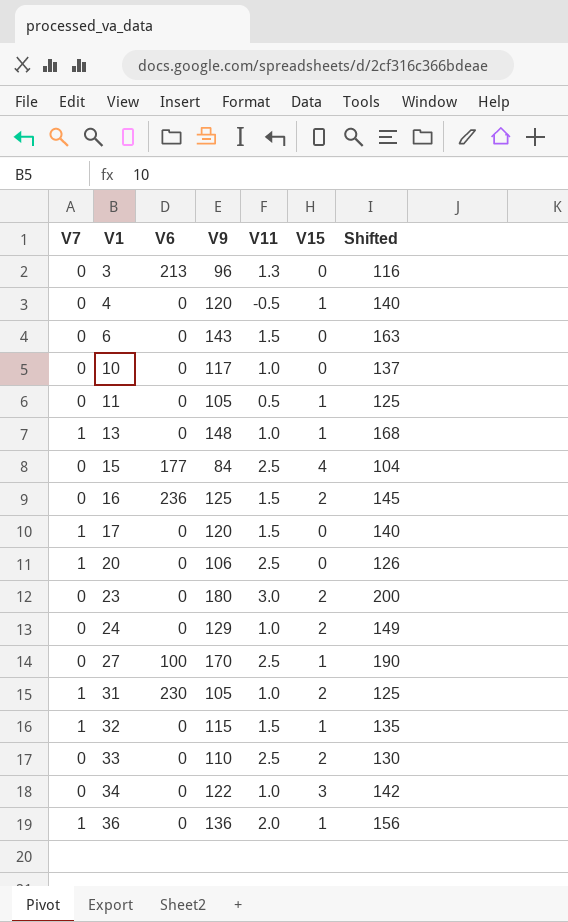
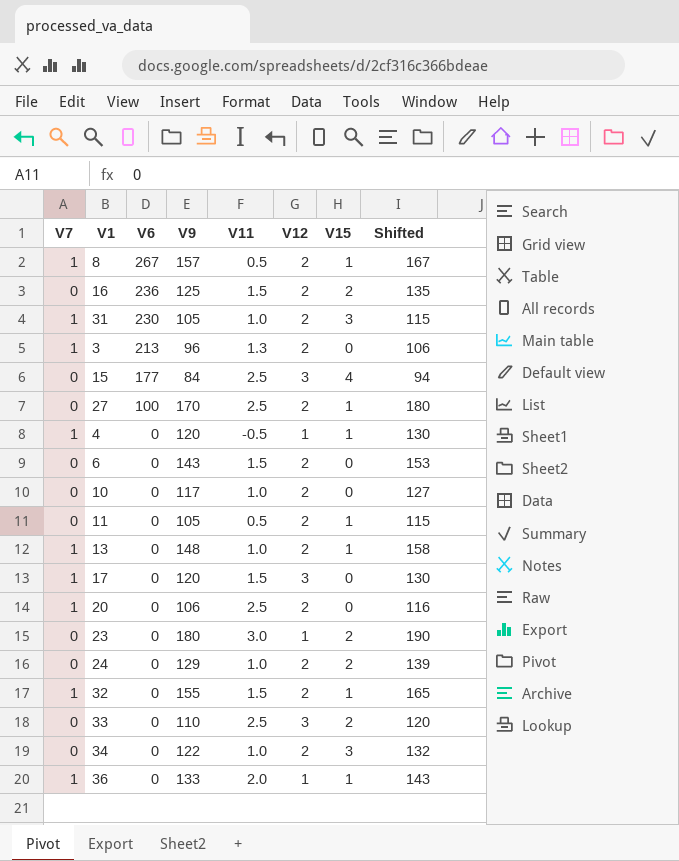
row order: V1 ascending -> V6 descending
column V12 | position: none -> 6
column Shifted | formula: [V9] + 20 -> [V9] + 10
row 8: none -> 1 | 267 | 157 | 0.5 | 2 | 1 | 167
31 | V15: 2 -> 3
3 | V7: 0 -> 1
4 | V7: 0 -> 1
32 | V9: 115 -> 155
36 | V9: 136 -> 133

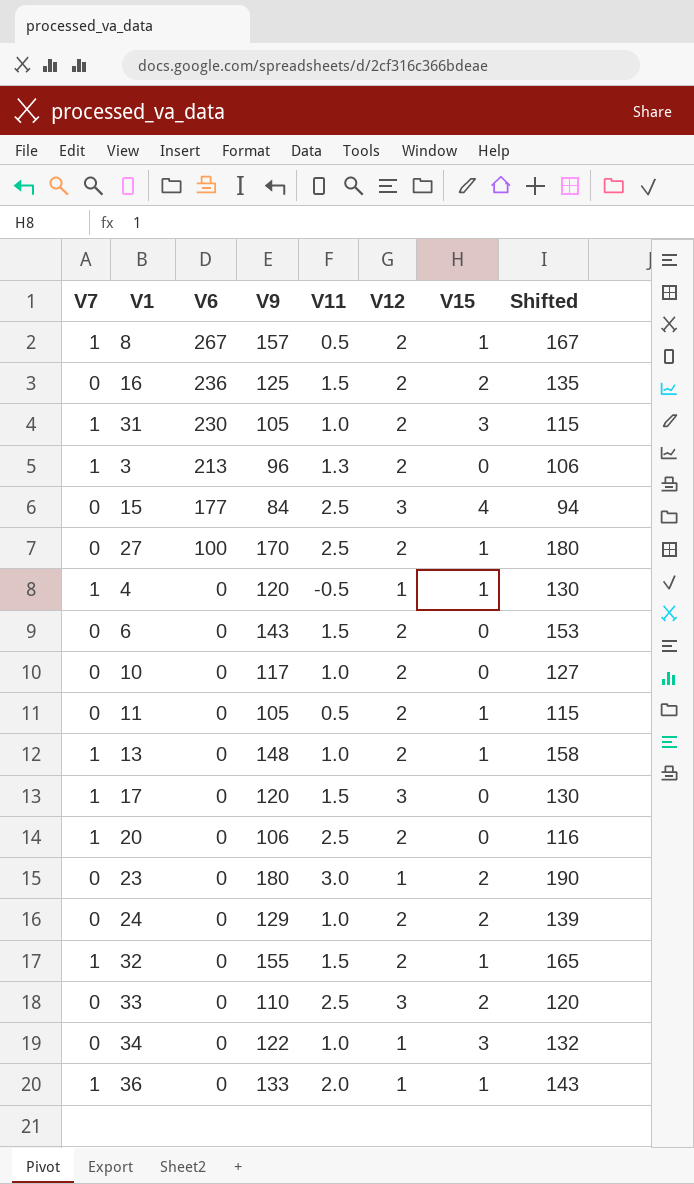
34 | V12: 2 -> 1

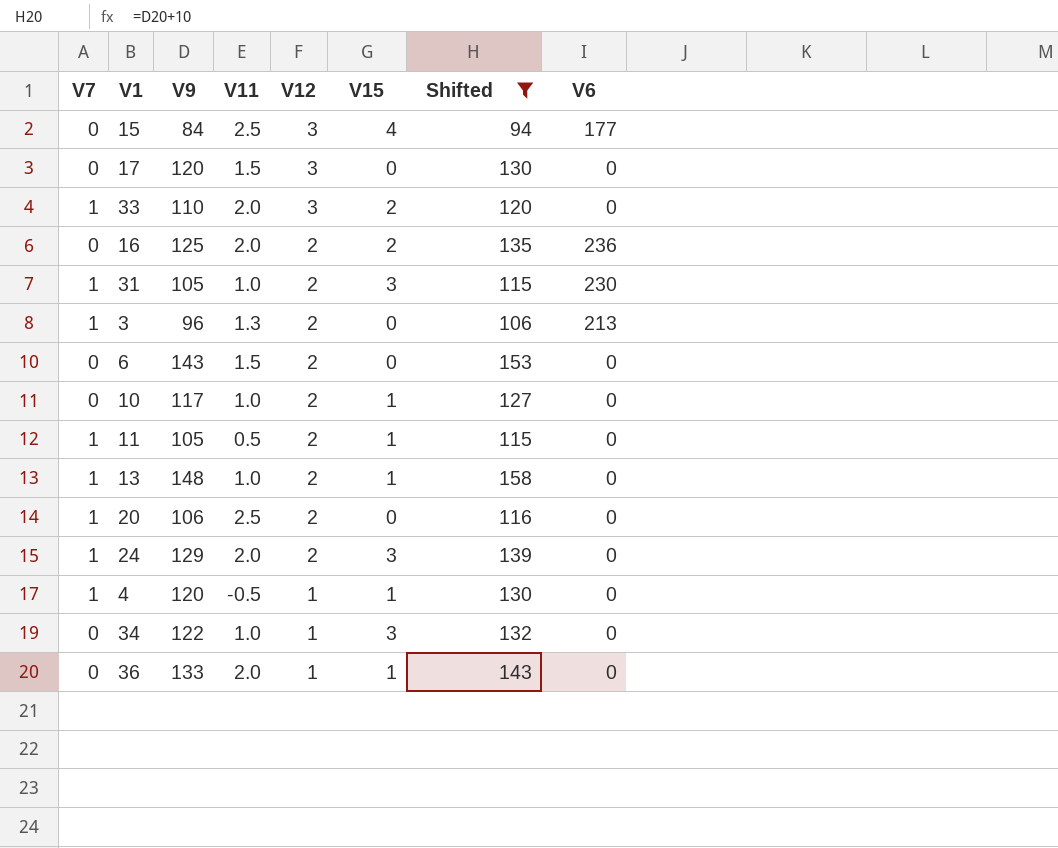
filter: none -> Shifted <= 158
row order: V6 descending -> V12 descending
column V6 | position: 3 -> 8
17 | V7: 1 -> 0
33 | V7: 0 -> 1
33 | V11: 2.5 -> 2.0
16 | V11: 1.5 -> 2.0
10 | V15: 0 -> 1
11 | V7: 0 -> 1
24 | V7: 0 -> 1
24 | V11: 1.0 -> 2.0
24 | V15: 2 -> 3
36 | V7: 1 -> 0

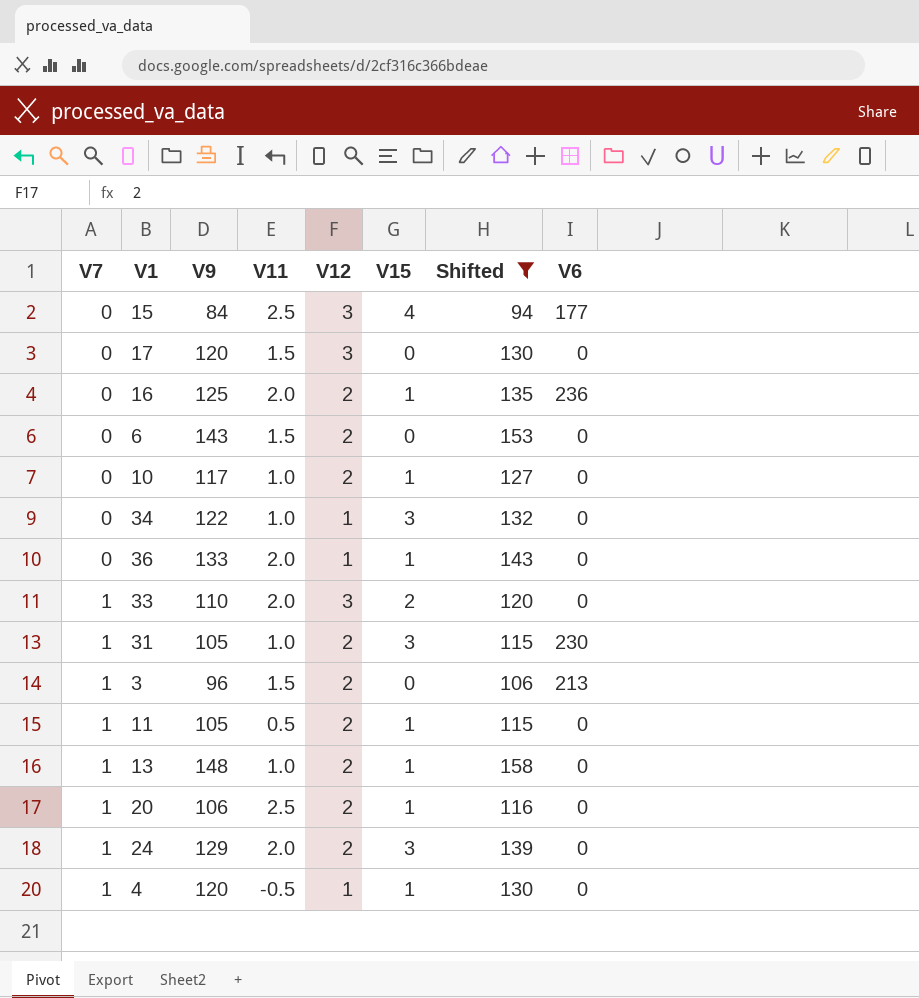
row order: V12 descending -> V7 ascending
16 | V15: 2 -> 1
3 | V11: 1.3 -> 1.5
20 | V15: 0 -> 1

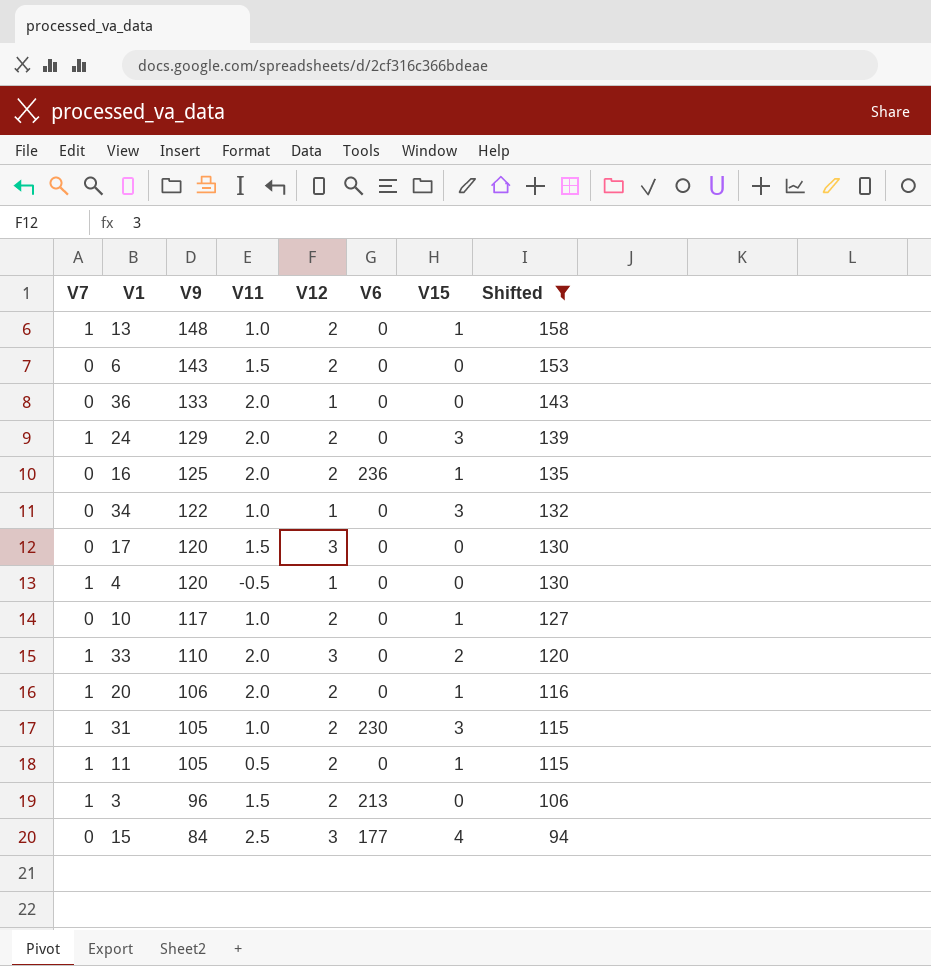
row order: V7 ascending -> V9 descending
column V6 | position: 8 -> 6
36 | V15: 1 -> 0
4 | V15: 1 -> 0
20 | V11: 2.5 -> 2.0

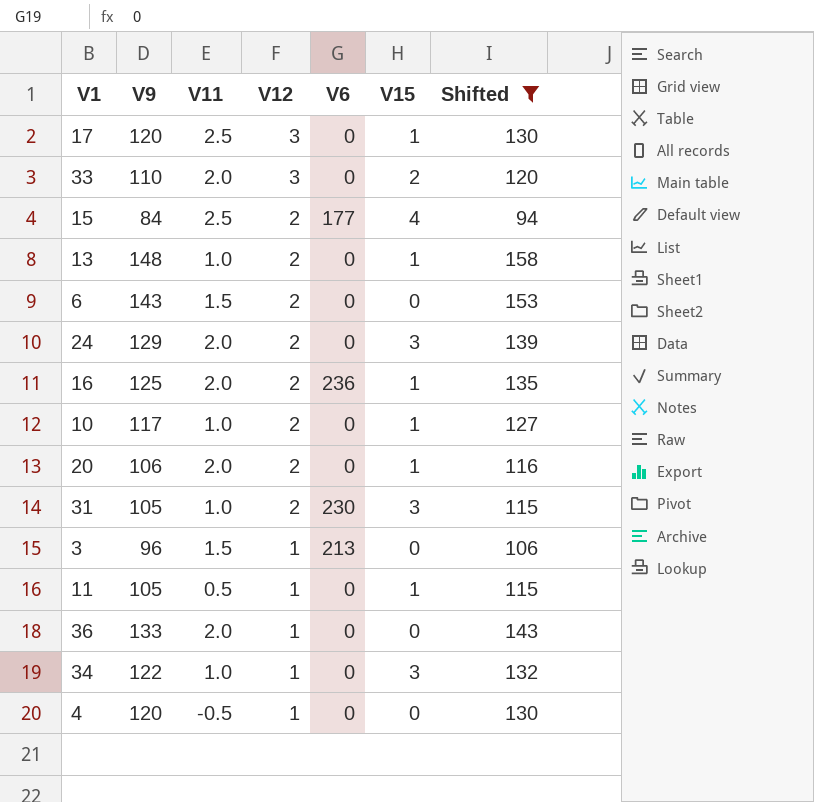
row order: V9 descending -> V12 descending
column V7 | position: 1 -> none
17 | V11: 1.5 -> 2.5
17 | V15: 0 -> 1
15 | V12: 3 -> 2
3 | V12: 2 -> 1
11 | V12: 2 -> 1

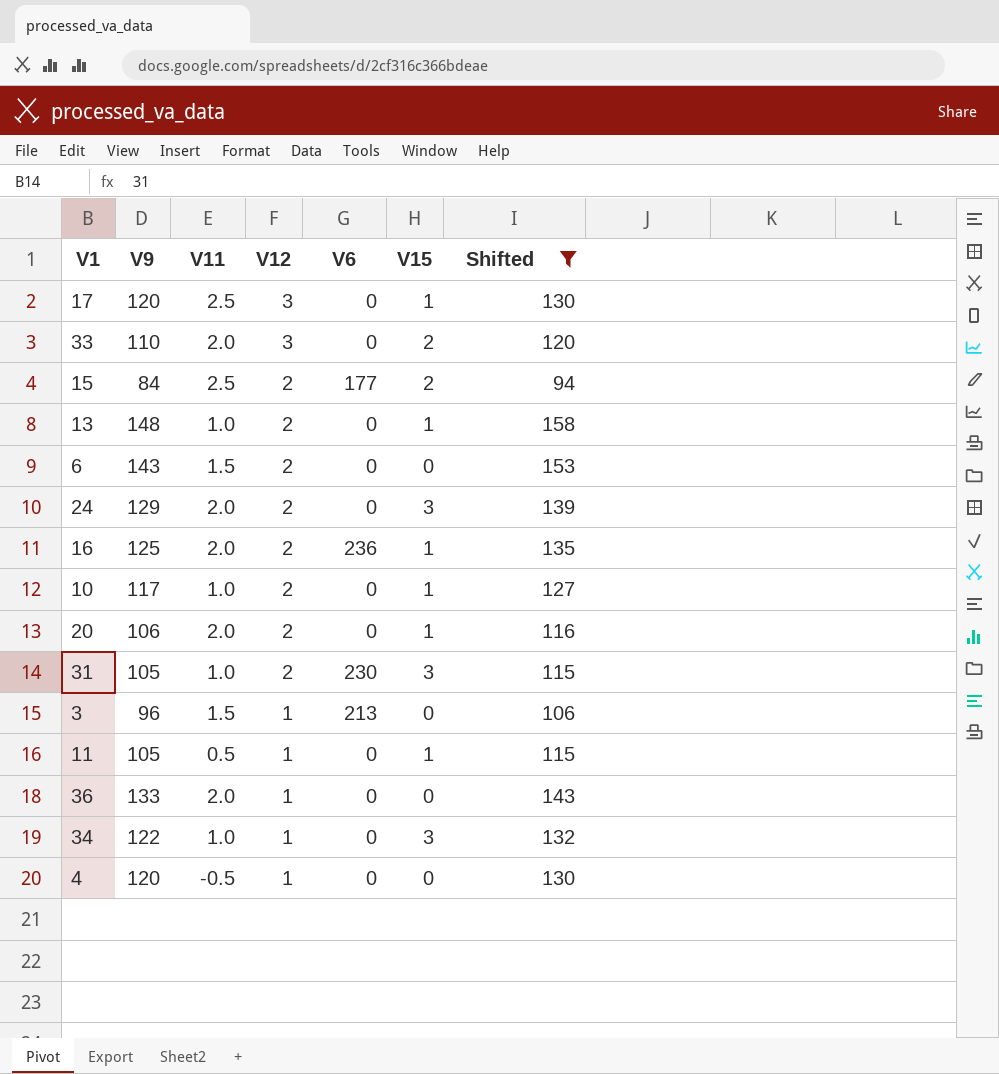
15 | V15: 4 -> 2

